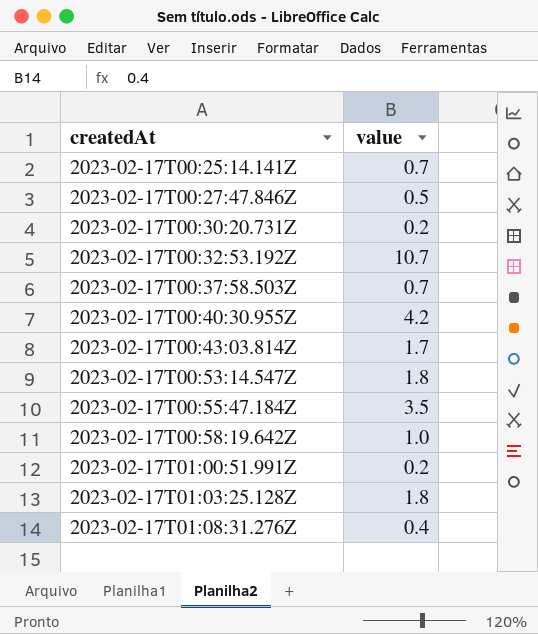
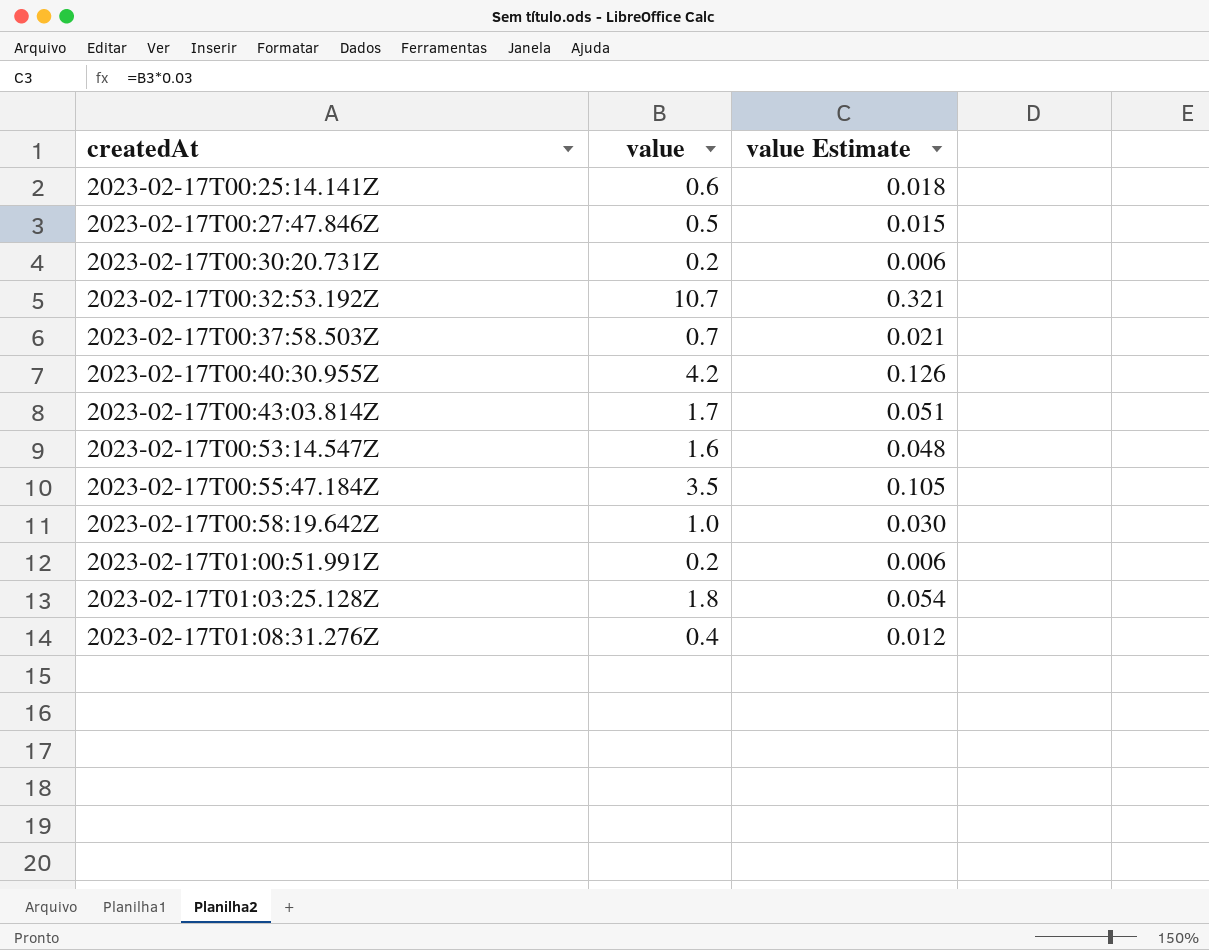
column value Estimate | formula: none -> [value] * 0.03
2023-02-17T00:25:14.141Z | value: 0.7 -> 0.6
2023-02-17T00:53:14.547Z | value: 1.8 -> 1.6

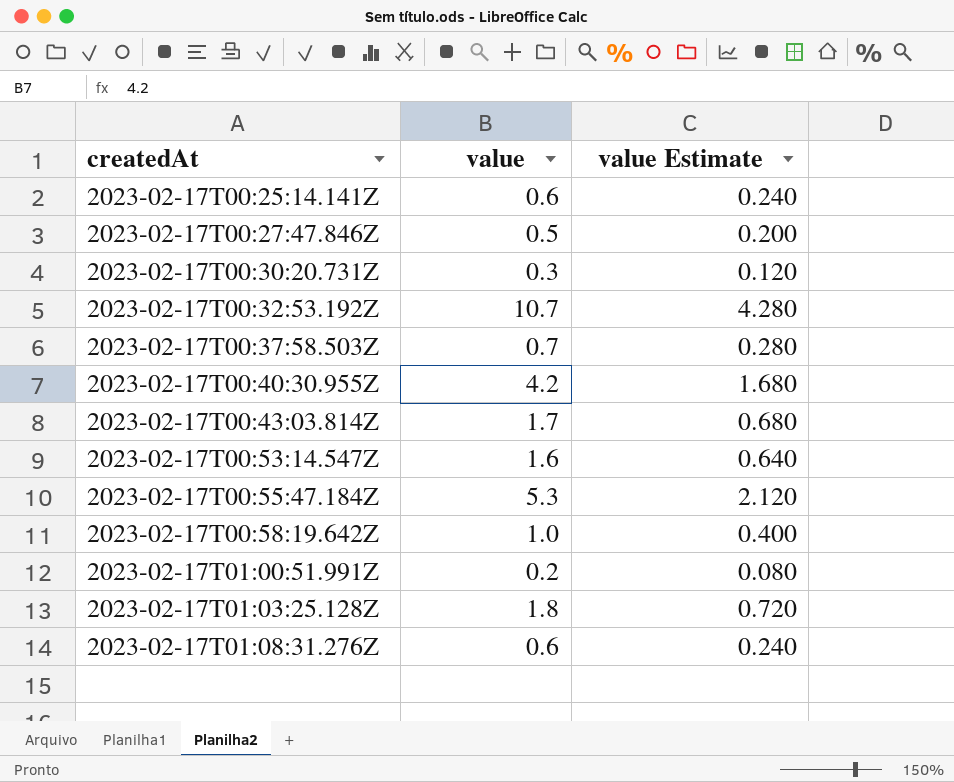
column value Estimate | formula: [value] * 0.03 -> [value] * 0.4
2023-02-17T00:30:20.731Z | value: 0.2 -> 0.3
2023-02-17T00:55:47.184Z | value: 3.5 -> 5.3
2023-02-17T01:08:31.276Z | value: 0.4 -> 0.6

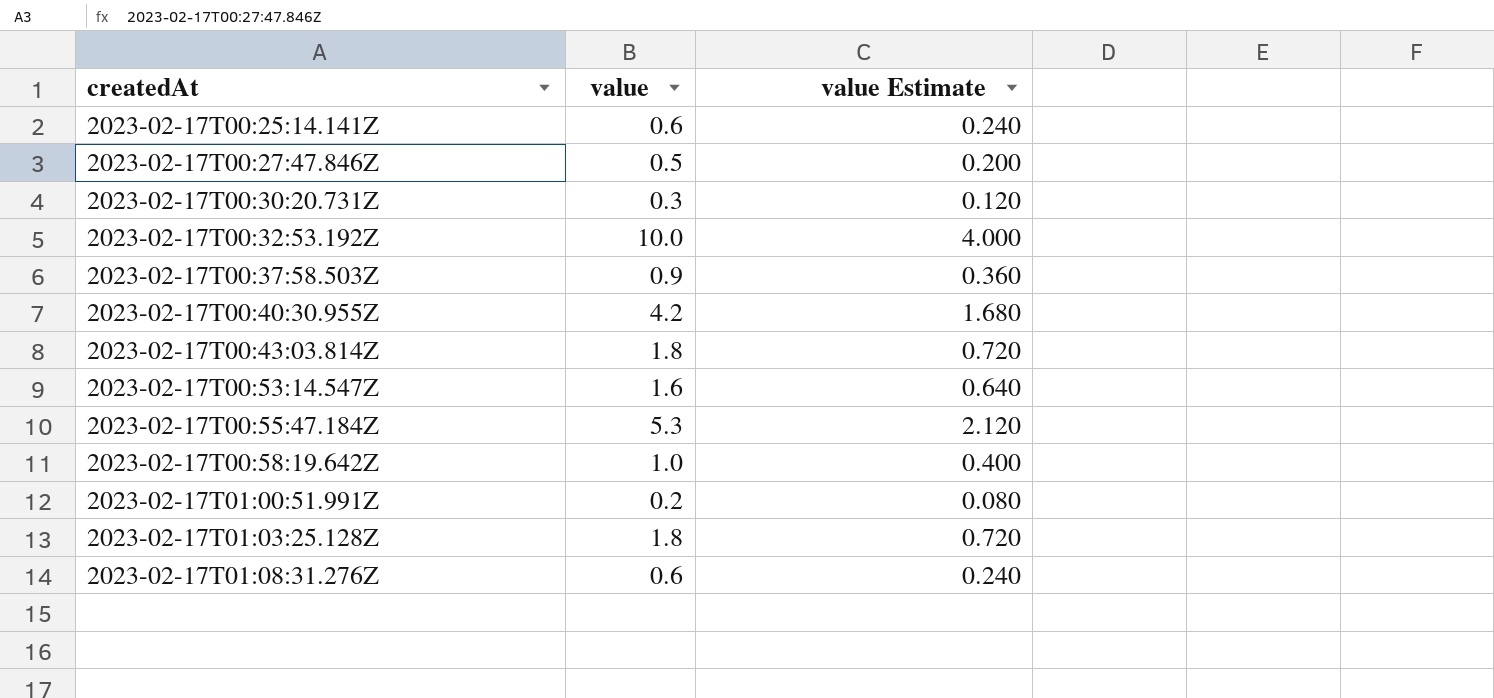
2023-02-17T00:32:53.192Z | value: 10.7 -> 10.0
2023-02-17T00:32:53.192Z | value Estimate: 4.280 -> 4.000
2023-02-17T00:37:58.503Z | value: 0.7 -> 0.9
2023-02-17T00:37:58.503Z | value Estimate: 0.280 -> 0.360
2023-02-17T00:43:03.814Z | value: 1.7 -> 1.8
2023-02-17T00:43:03.814Z | value Estimate: 0.680 -> 0.720

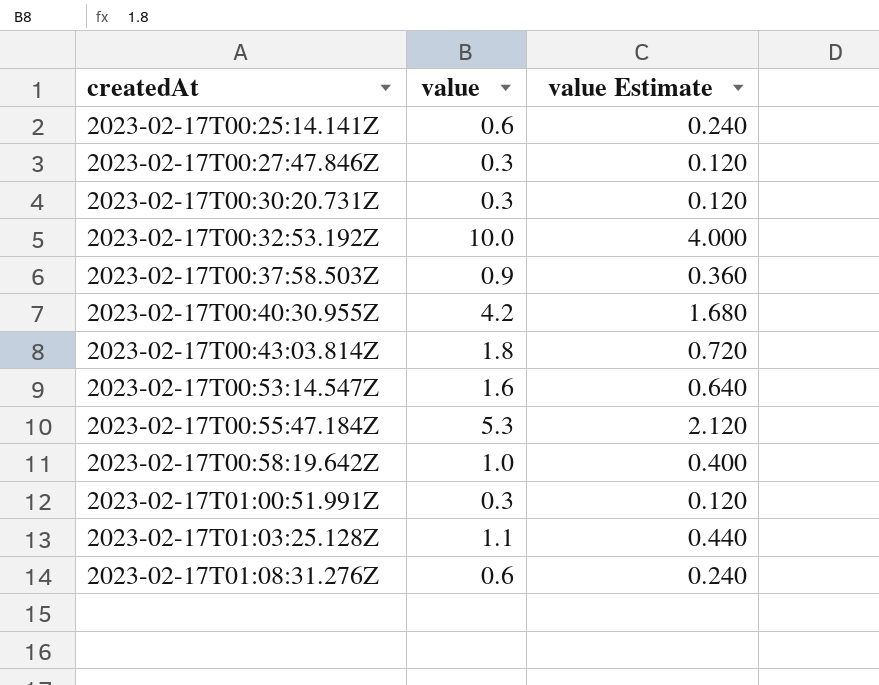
2023-02-17T00:27:47.846Z | value: 0.5 -> 0.3
2023-02-17T00:27:47.846Z | value Estimate: 0.200 -> 0.120
2023-02-17T01:00:51.991Z | value: 0.2 -> 0.3
2023-02-17T01:00:51.991Z | value Estimate: 0.080 -> 0.120
2023-02-17T01:03:25.128Z | value: 1.8 -> 1.1
2023-02-17T01:03:25.128Z | value Estimate: 0.720 -> 0.440

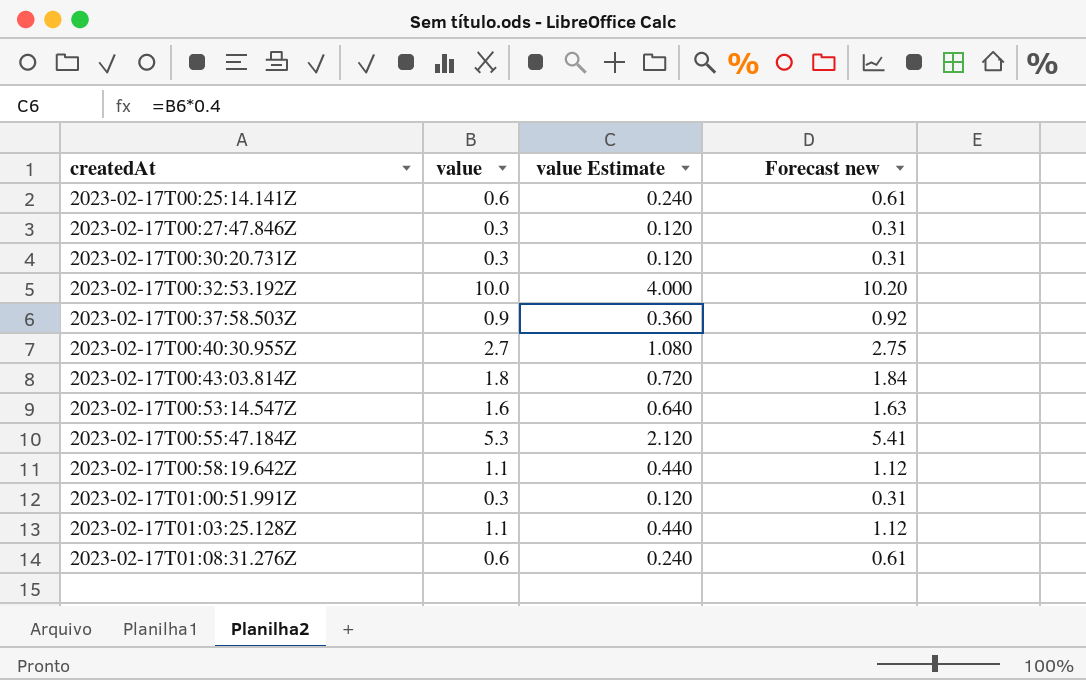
column Forecast new | formula: none -> [value] * 1.02
2023-02-17T00:40:30.955Z | value: 4.2 -> 2.7
2023-02-17T00:40:30.955Z | value Estimate: 1.680 -> 1.080
2023-02-17T00:58:19.642Z | value: 1.0 -> 1.1
2023-02-17T00:58:19.642Z | value Estimate: 0.400 -> 0.440

